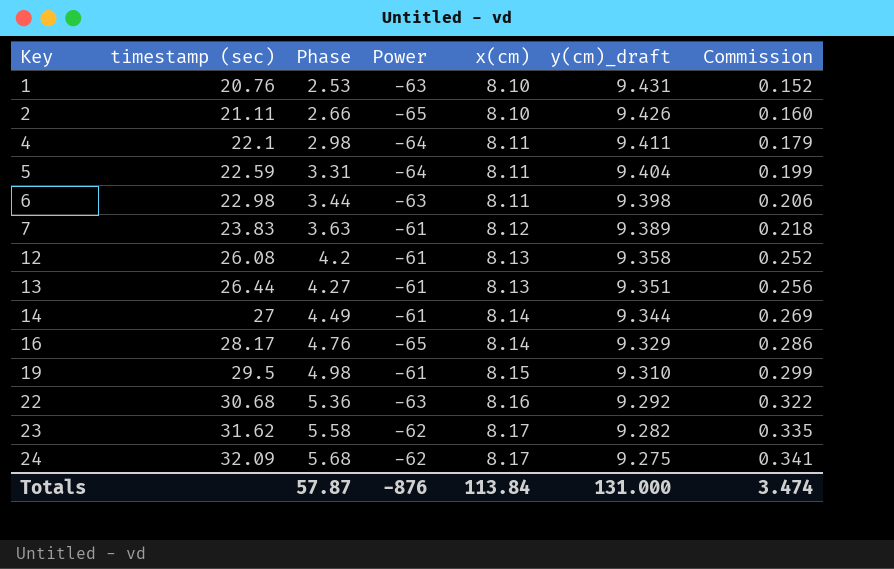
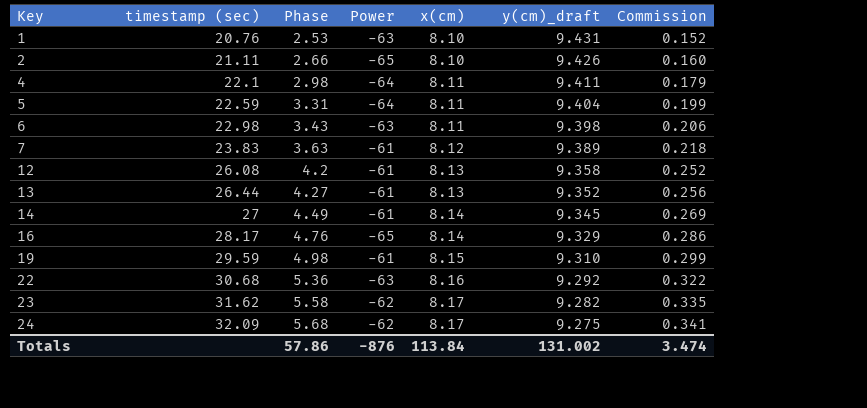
6 | Phase: 3.44 -> 3.43
13 | y(cm)_draft: 9.351 -> 9.352
14 | y(cm)_draft: 9.344 -> 9.345
19 | timestamp (sec): 29.5 -> 29.59
Totals | Phase: 57.87 -> 57.86
Totals | y(cm)_draft: 131.000 -> 131.002

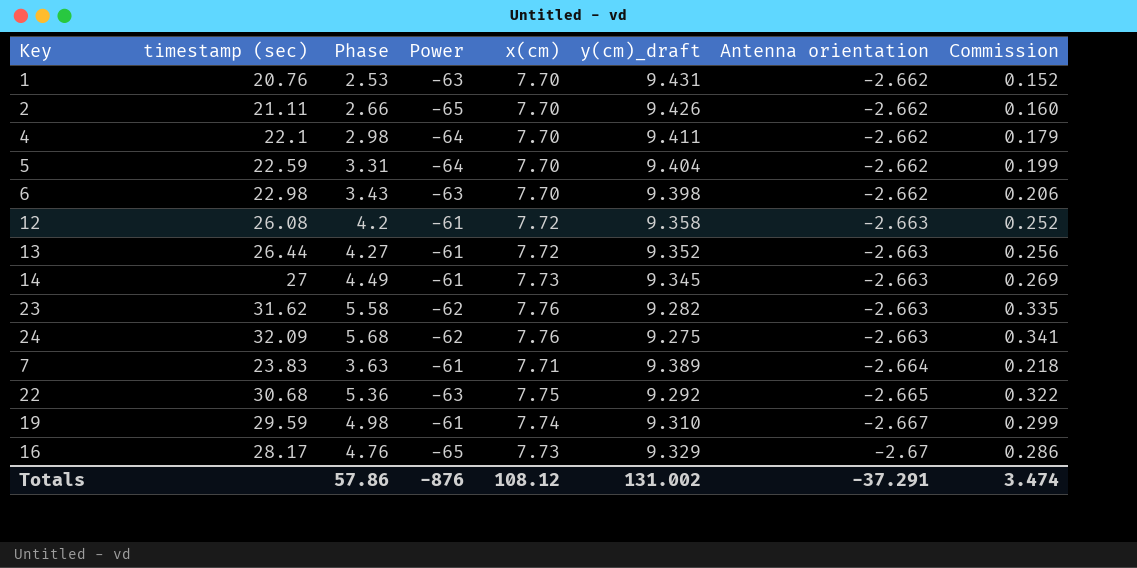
row order: Key ascending -> Antenna orientation descending
column Antenna orientation | position: none -> 7
1 | x(cm): 8.10 -> 7.70
2 | x(cm): 8.10 -> 7.70
4 | x(cm): 8.11 -> 7.70
5 | x(cm): 8.11 -> 7.70
6 | x(cm): 8.11 -> 7.70
12 | x(cm): 8.13 -> 7.72
13 | x(cm): 8.13 -> 7.72
14 | x(cm): 8.14 -> 7.73
23 | x(cm): 8.17 -> 7.76
24 | x(cm): 8.17 -> 7.76
7 | x(cm): 8.12 -> 7.71
22 | x(cm): 8.16 -> 7.75
19 | x(cm): 8.15 -> 7.74
16 | x(cm): 8.14 -> 7.73
Totals | x(cm): 113.84 -> 108.12

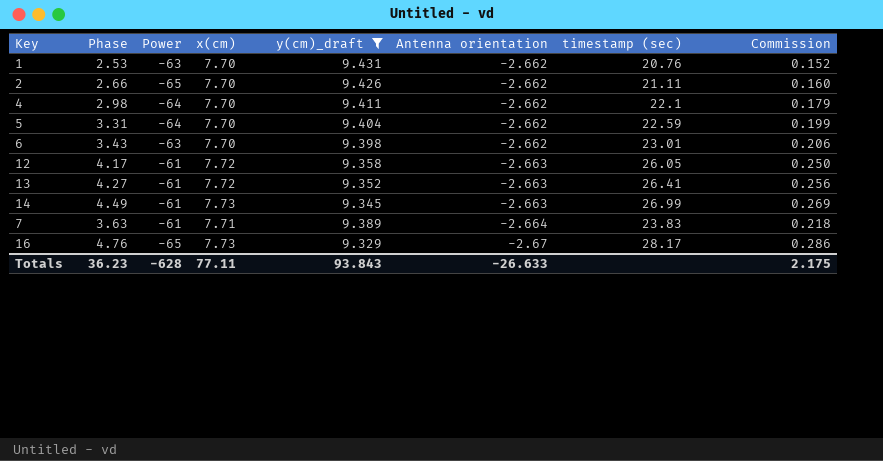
filter: none -> y(cm)_draft >= 9.329
column timestamp (sec) | position: 2 -> 7
6 | timestamp (sec): 22.98 -> 23.01
12 | Phase: 4.2 -> 4.17
12 | timestamp (sec): 26.08 -> 26.05
12 | Commission: 0.252 -> 0.250
13 | timestamp (sec): 26.44 -> 26.41
14 | timestamp (sec): 27 -> 26.99
Totals | Phase: 57.86 -> 36.23
Totals | Power: -876 -> -628
Totals | x(cm): 108.12 -> 77.11
Totals | y(cm)_draft: 131.002 -> 93.843
Totals | Antenna orientation: -37.291 -> -26.633
Totals | Commission: 3.474 -> 2.175

